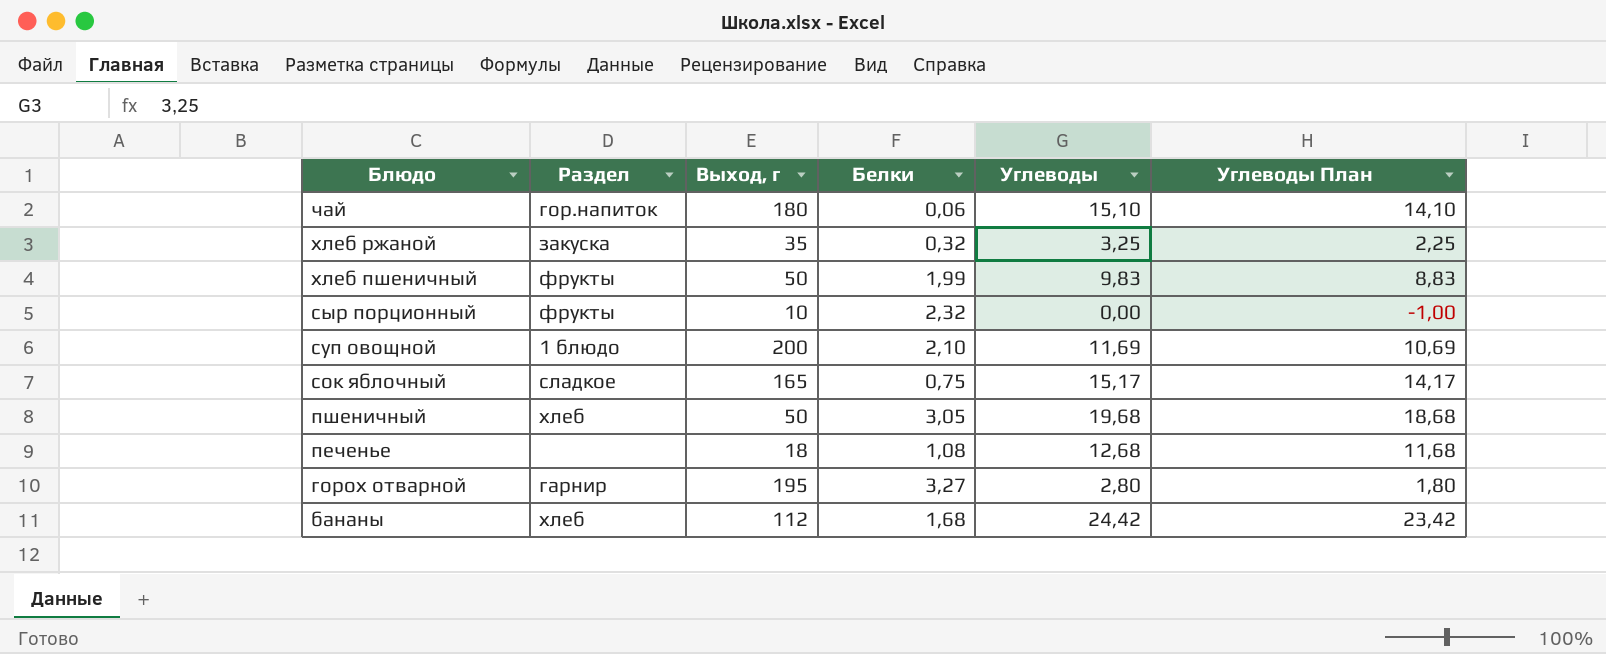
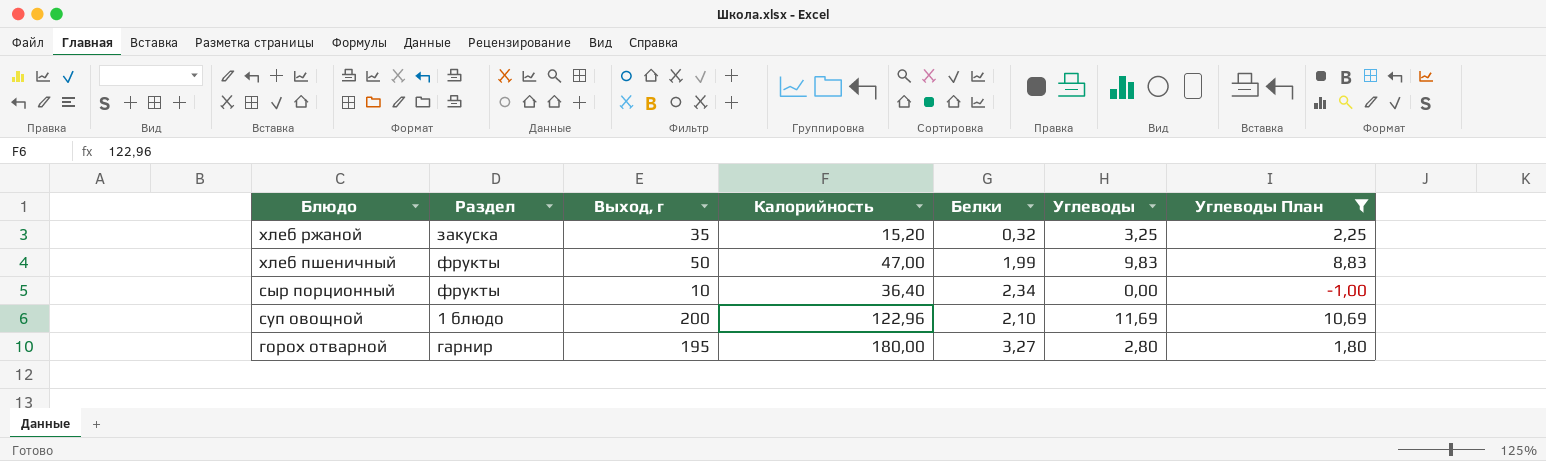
filter: none -> Углеводы План <= 10,69
column Калорийность | position: none -> 4
сыр порционный | Белки: 2,32 -> 2,34

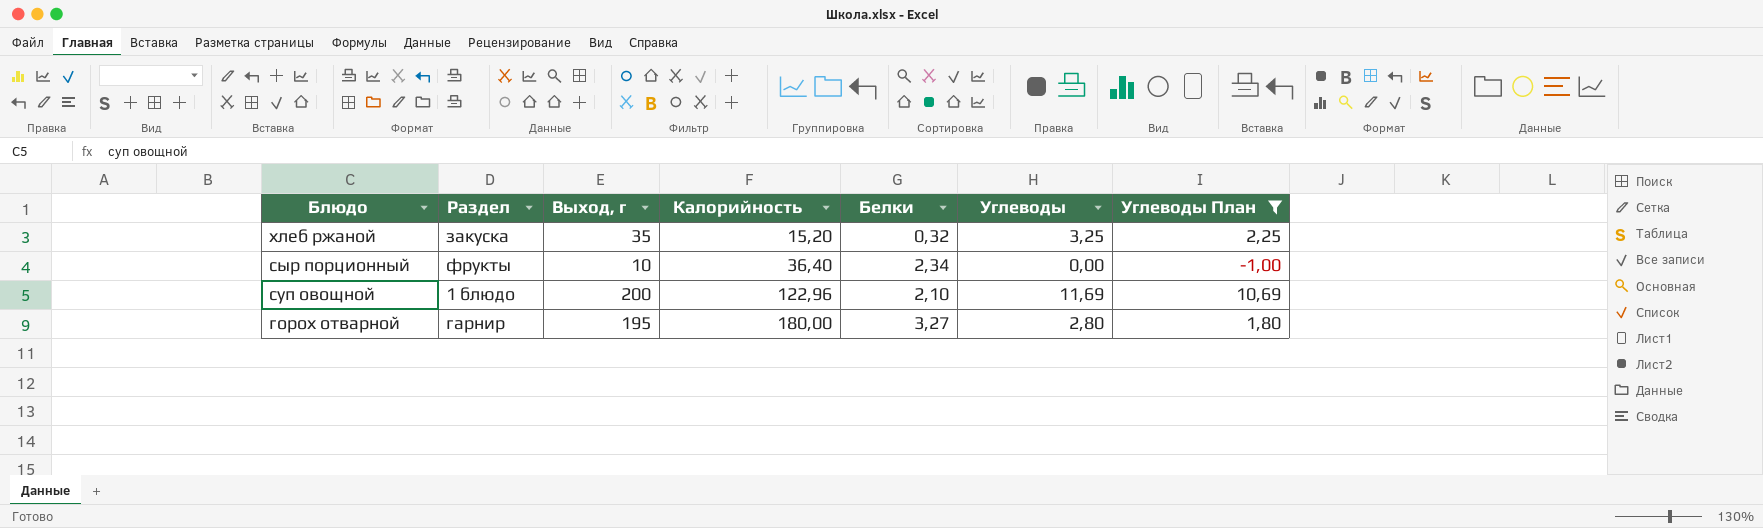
row хлеб пшеничный: фрукты | 50 | 47,00 | 1,99 | 9,83 | 8,83 -> none

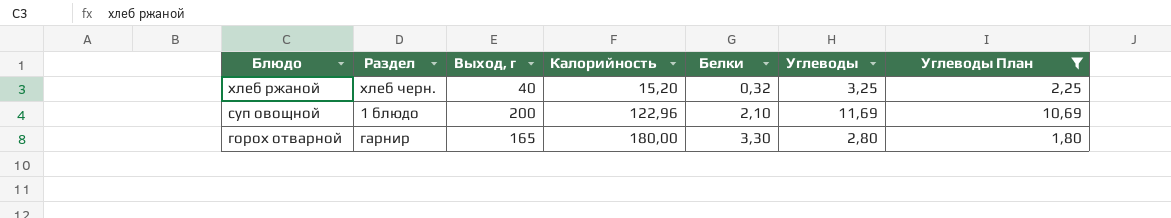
row сыр порционный: фрукты | 10 | 36,40 | 2,34 | 0,00 | -1,00 -> none
хлеб ржаной | Раздел: закуска -> хлеб черн.
хлеб ржаной | Выход, г: 35 -> 40
горох отварной | Выход, г: 195 -> 165
горох отварной | Белки: 3,27 -> 3,30

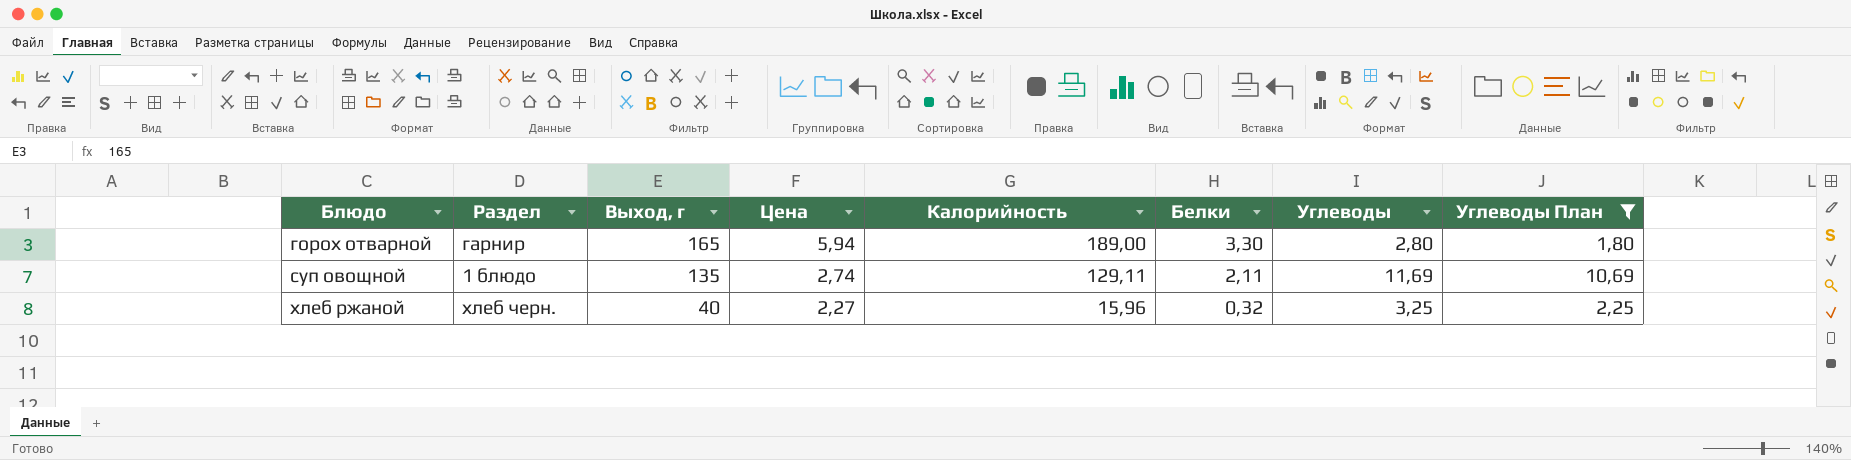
row order: Блюдо descending -> Блюдо ascending
column Цена | position: none -> 4
горох отварной | Калорийность: 180,00 -> 189,00
суп овощной | Выход, г: 200 -> 135
суп овощной | Калорийность: 122,96 -> 129,11
суп овощной | Белки: 2,10 -> 2,11
хлеб ржаной | Калорийность: 15,20 -> 15,96

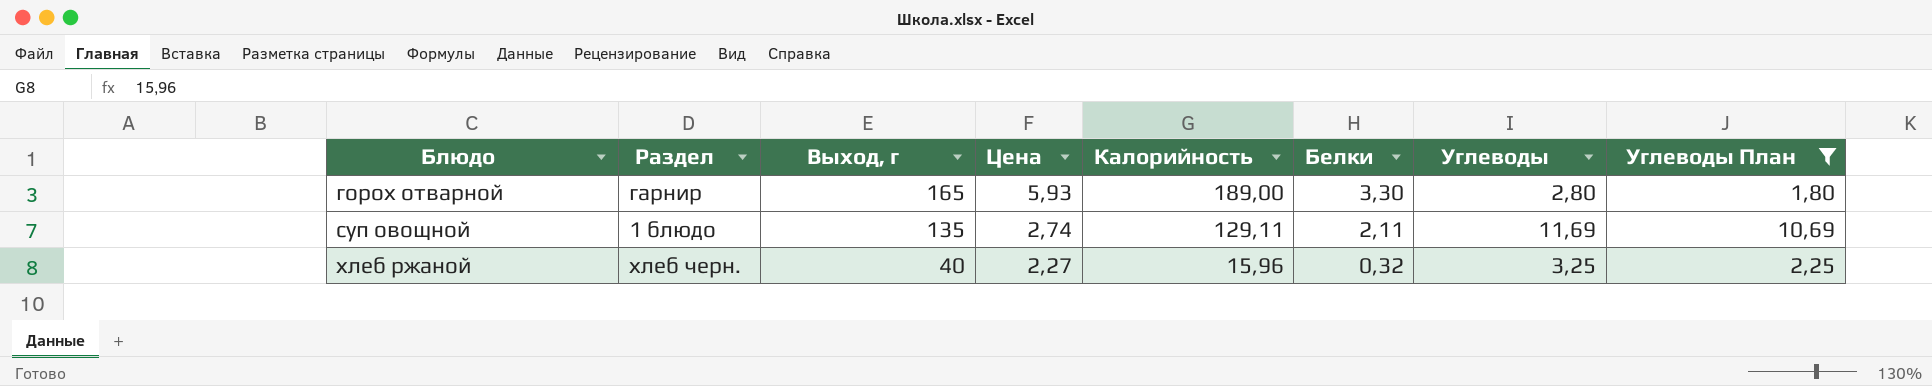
горох отварной | Цена: 5,94 -> 5,93

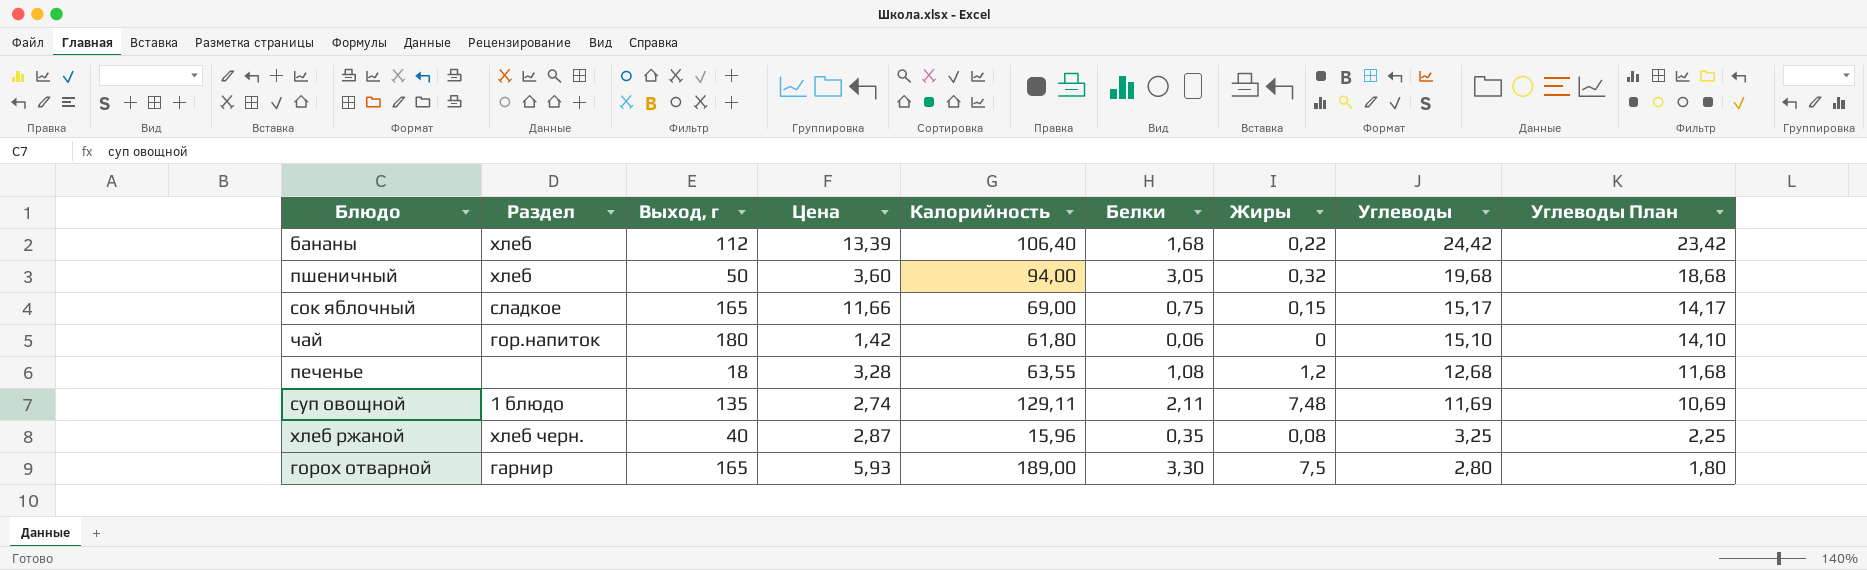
filter: Углеводы План <= 10,69 -> none
row order: Блюдо ascending -> Углеводы descending
column Жиры | position: none -> 7
хлеб ржаной | Цена: 2,27 -> 2,87
хлеб ржаной | Белки: 0,32 -> 0,35

